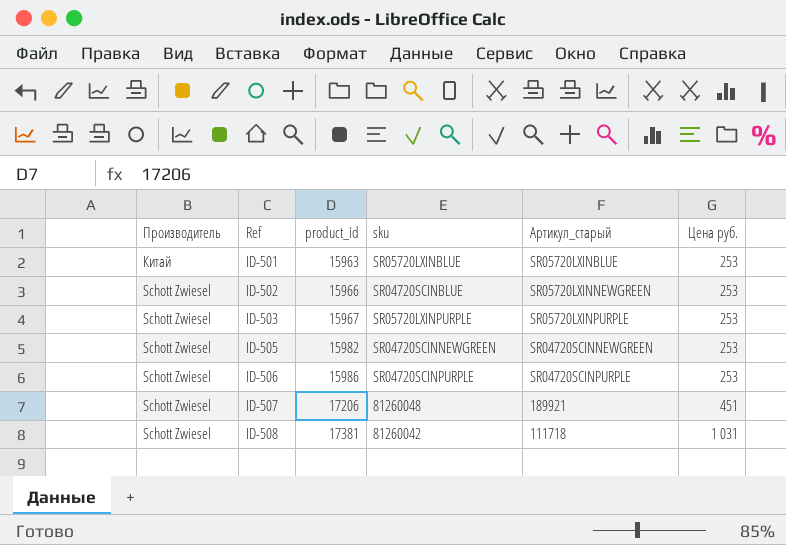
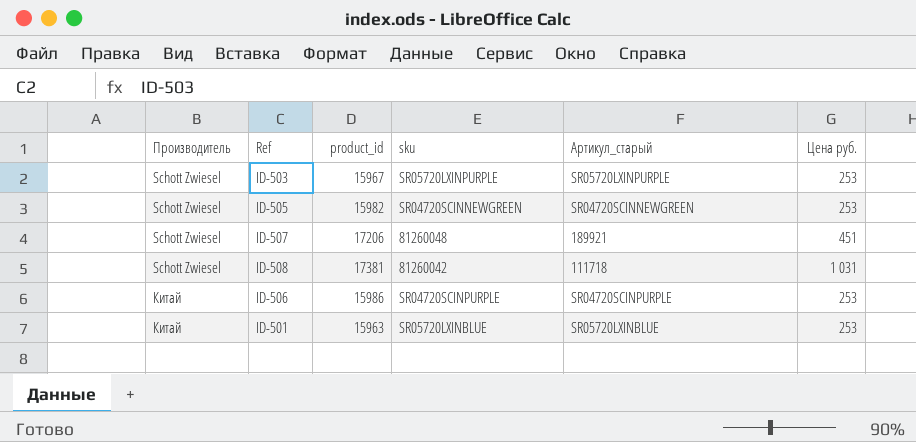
row order: Производитель descending -> Производитель ascending
row ID-502: Schott Zwiesel | 15966 | SR04720SCINBLUE | SR05720LXINNEWGREEN | 253 -> none
ID-506 | Производитель: Schott Zwiesel -> Китай

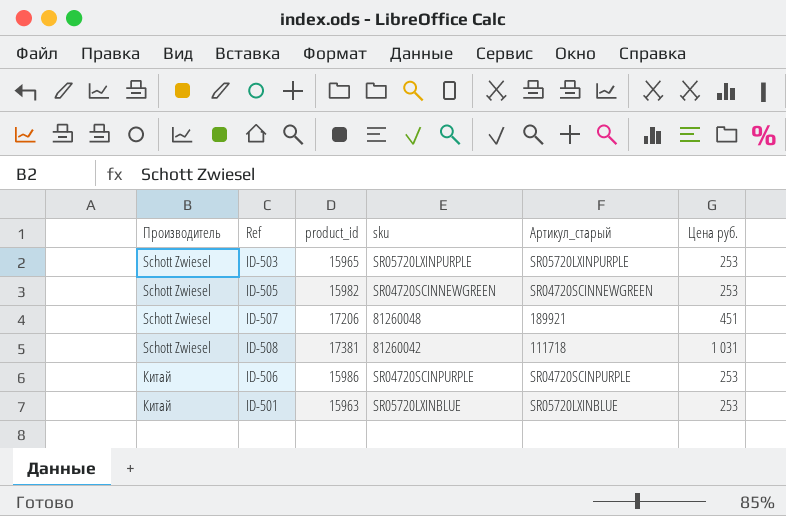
ID-503 | product_id: 15967 -> 15965

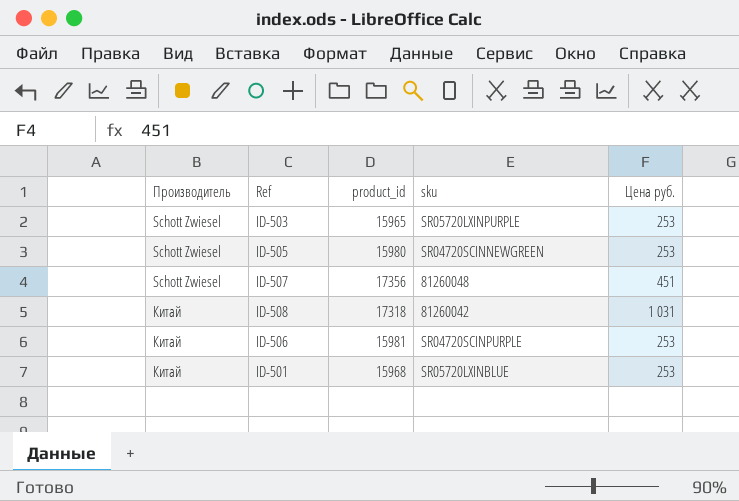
column Артикул_старый | position: 5 -> none
ID-505 | product_id: 15982 -> 15980
ID-507 | product_id: 17206 -> 17356
ID-508 | Производитель: Schott Zwiesel -> Китай
ID-508 | product_id: 17381 -> 17318
ID-506 | product_id: 15986 -> 15981
ID-501 | product_id: 15963 -> 15968

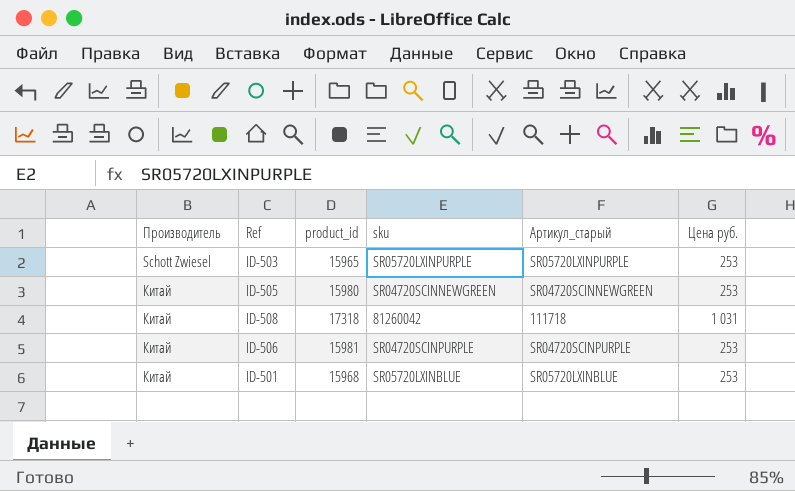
column Артикул_старый | position: none -> 5
row ID-507: Schott Zwiesel | 17356 | 81260048 | 451 -> none
ID-505 | Производитель: Schott Zwiesel -> Китай

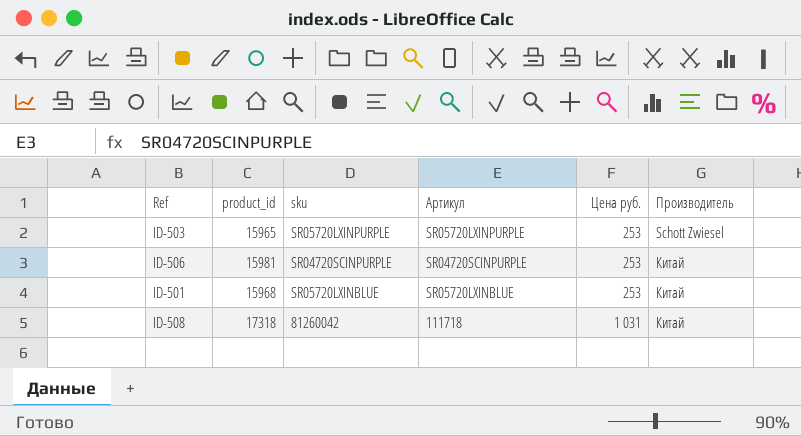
row order: Производитель ascending -> Цена руб. ascending
column name: Артикул_старый -> Артикул
column Производитель | position: 1 -> 6
row ID-505: Китай | 15980 | SR04720SCINNEWGREEN | SR04720SCINNEWGREEN | 253 -> none

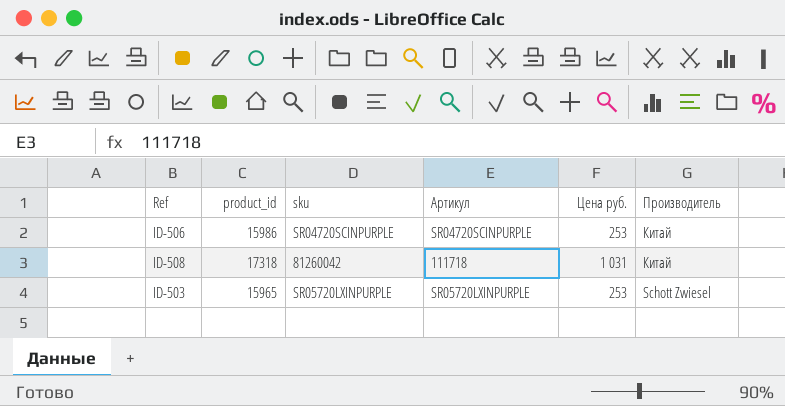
row order: Цена руб. ascending -> Производитель descending
row ID-501: 15968 | SR05720LXINBLUE | SR05720LXINBLUE | 253 | Китай -> none
ID-506 | product_id: 15981 -> 15986

